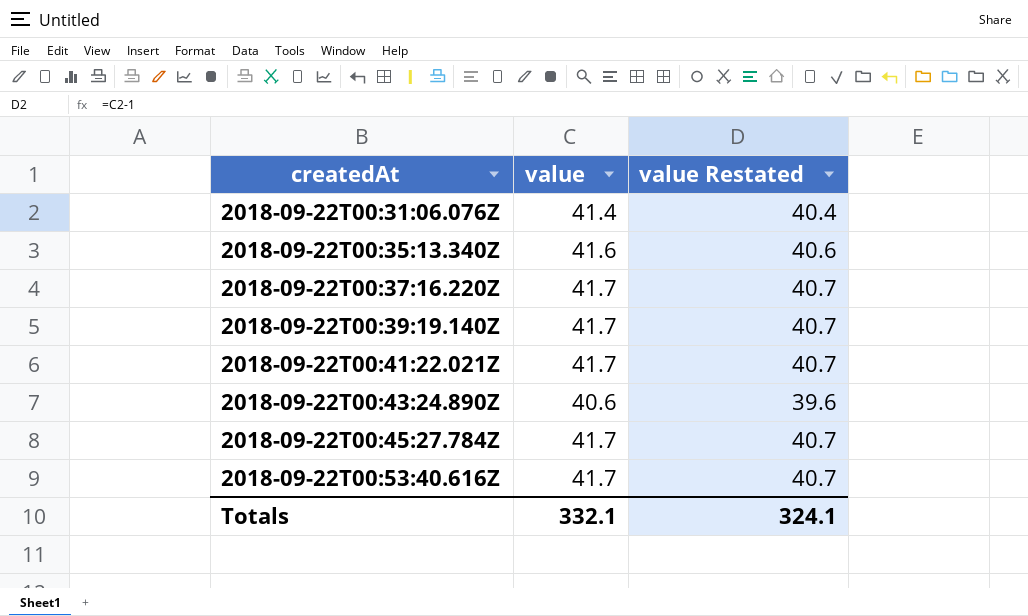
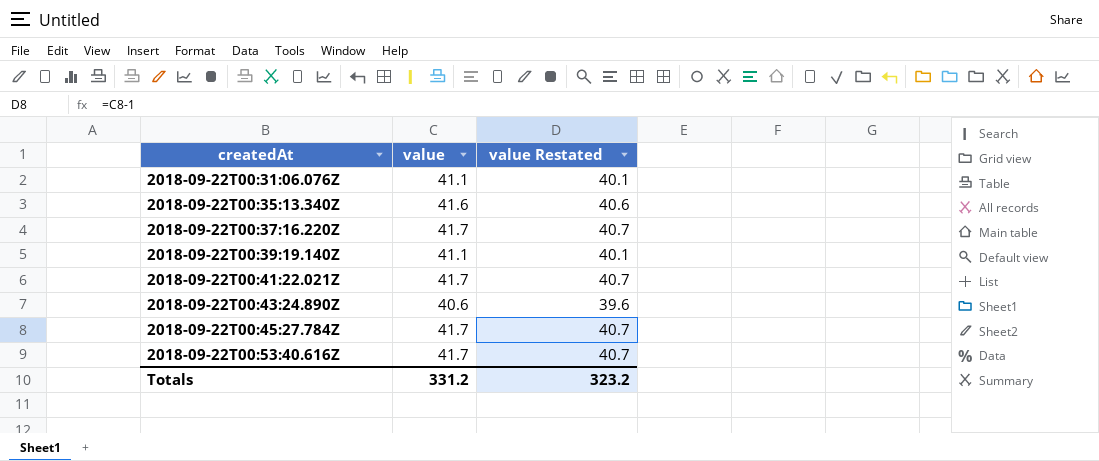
2018-09-22T00:31:06.076Z | value: 41.4 -> 41.1
2018-09-22T00:31:06.076Z | value Restated: 40.4 -> 40.1
2018-09-22T00:39:19.140Z | value: 41.7 -> 41.1
2018-09-22T00:39:19.140Z | value Restated: 40.7 -> 40.1
Totals | value: 332.1 -> 331.2
Totals | value Restated: 324.1 -> 323.2

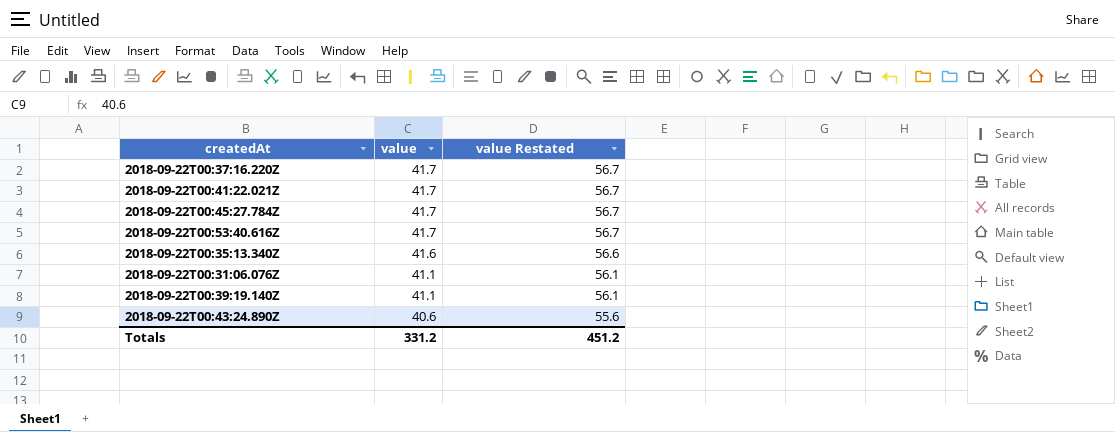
row order: createdAt ascending -> value descending
column value Restated | formula: [value] - 1 -> [value] + 15
Totals | value Restated: 323.2 -> 451.2

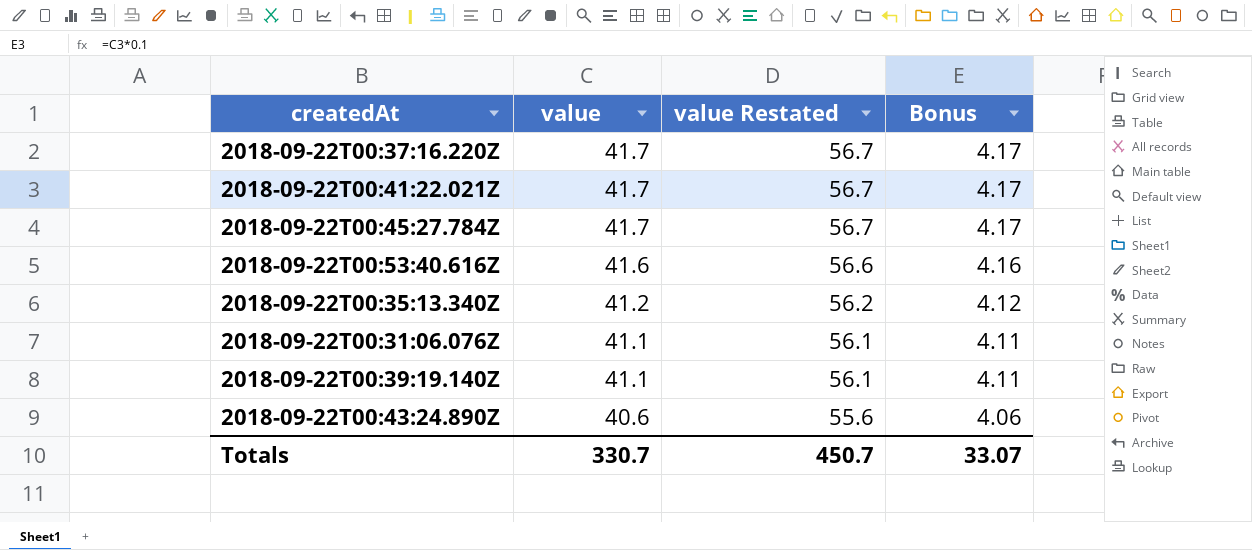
column Bonus | formula: none -> [value] * 0.1
2018-09-22T00:53:40.616Z | value: 41.7 -> 41.6
2018-09-22T00:53:40.616Z | value Restated: 56.7 -> 56.6
2018-09-22T00:35:13.340Z | value: 41.6 -> 41.2
2018-09-22T00:35:13.340Z | value Restated: 56.6 -> 56.2
Totals | value: 331.2 -> 330.7
Totals | value Restated: 451.2 -> 450.7

